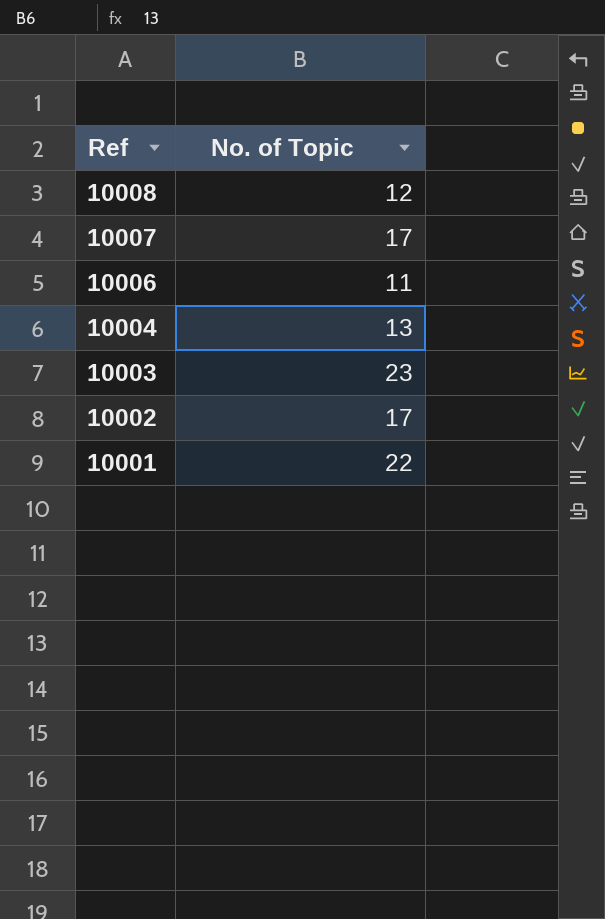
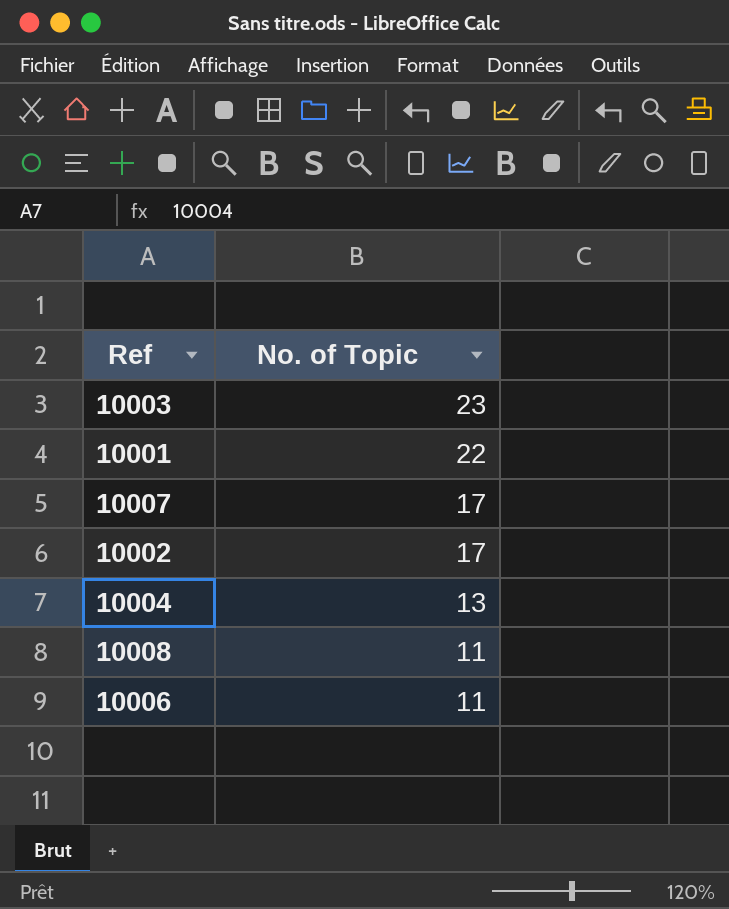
row order: Ref descending -> No. of Topic descending
10008 | No. of Topic: 12 -> 11

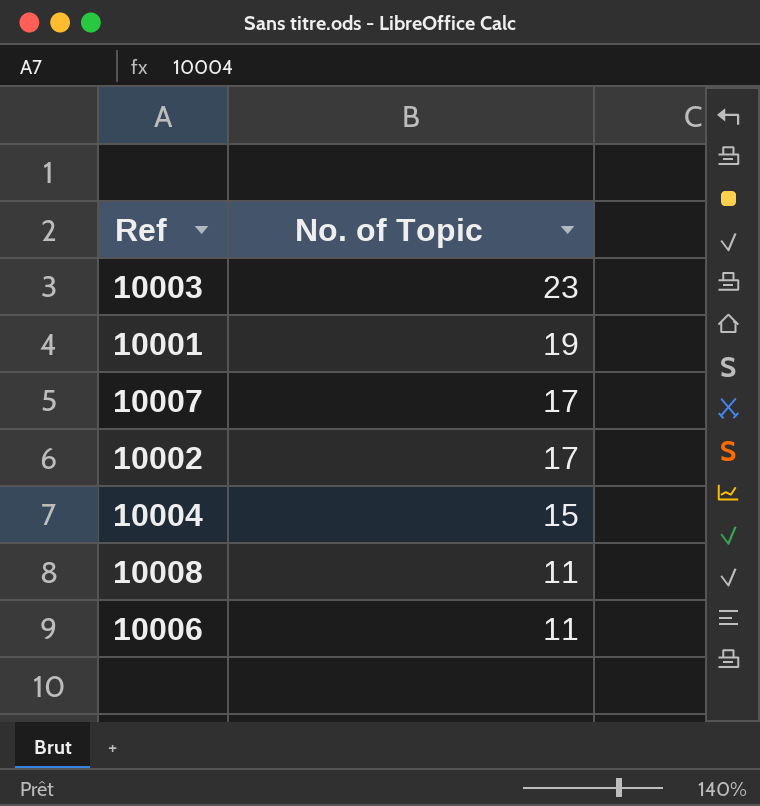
10001 | No. of Topic: 22 -> 19
10004 | No. of Topic: 13 -> 15

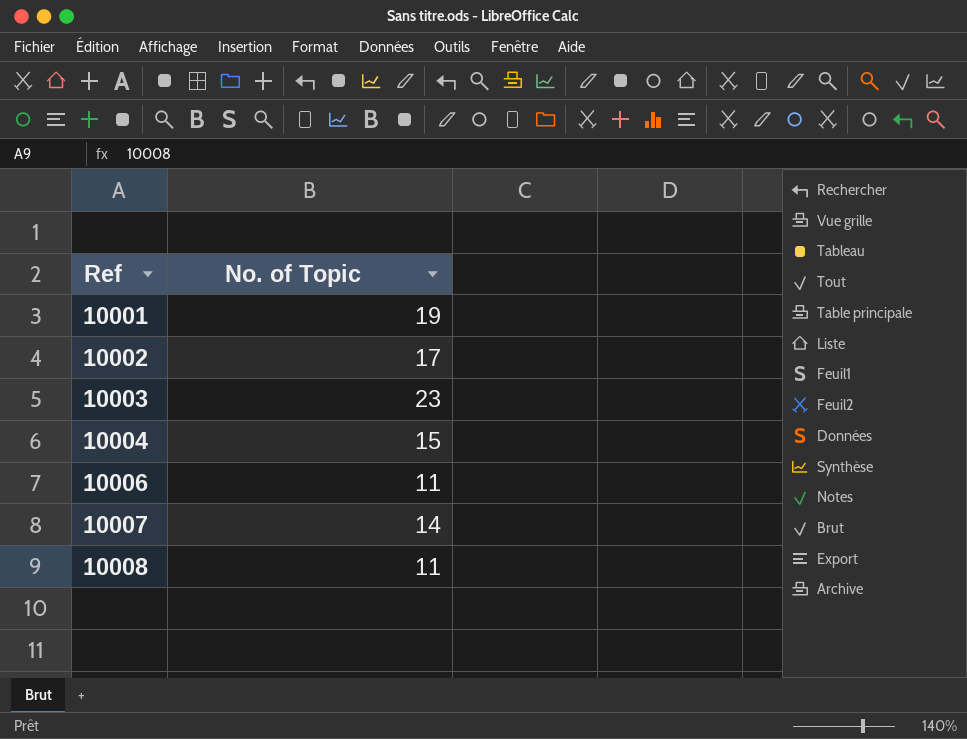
row order: No. of Topic descending -> Ref ascending
10007 | No. of Topic: 17 -> 14

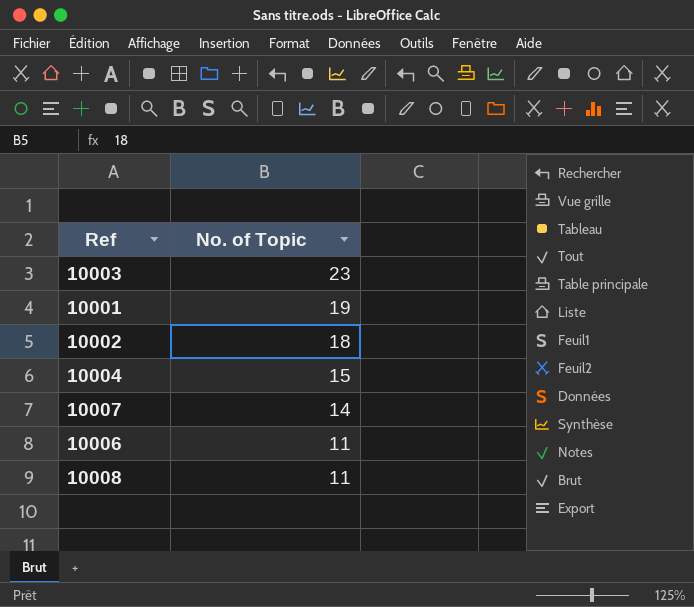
row order: Ref ascending -> No. of Topic descending
10002 | No. of Topic: 17 -> 18

